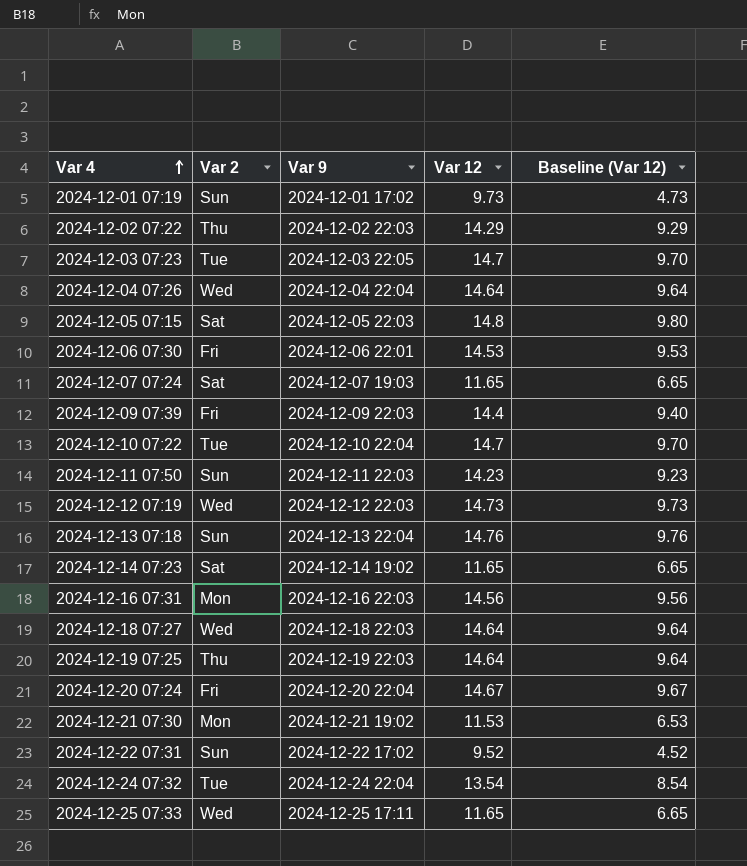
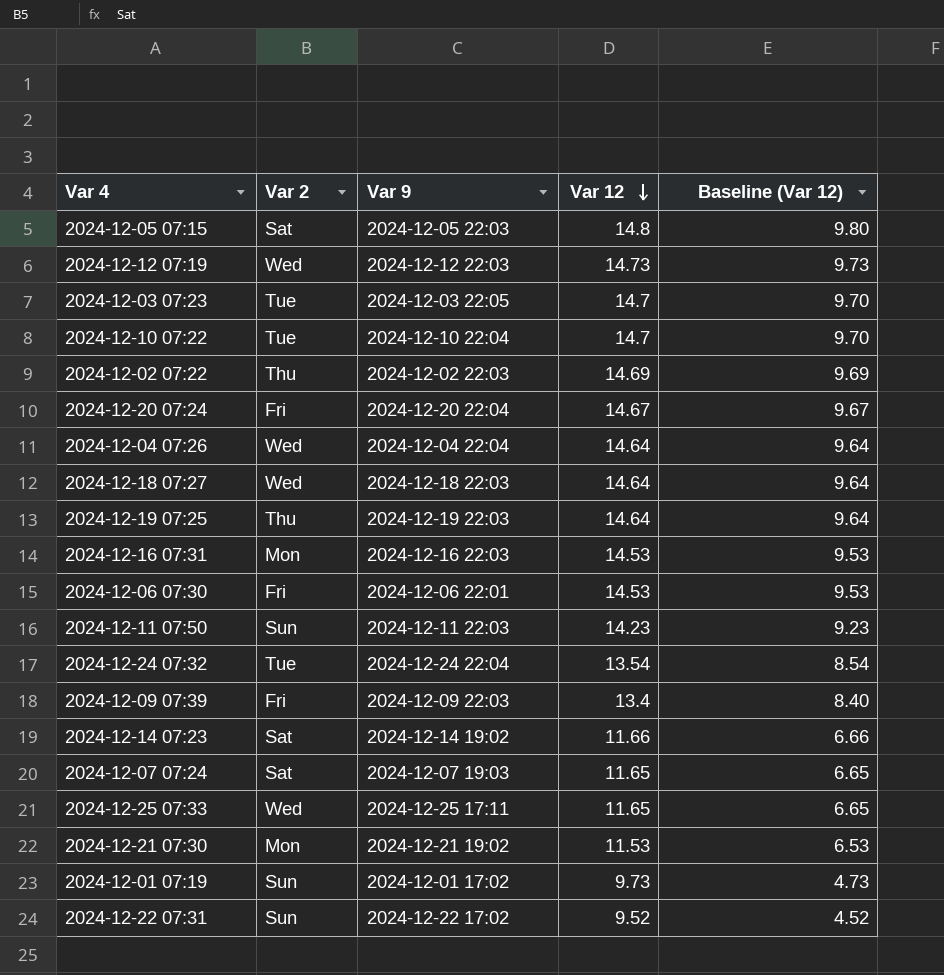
row order: Var 4 ascending -> Var 12 descending
row 2024-12-13 07:18: Sun | 2024-12-13 22:04 | 14.76 | 9.76 -> none
2024-12-02 07:22 | Var 12: 14.29 -> 14.69
2024-12-02 07:22 | Baseline (Var 12): 9.29 -> 9.69
2024-12-16 07:31 | Var 12: 14.56 -> 14.53
2024-12-16 07:31 | Baseline (Var 12): 9.56 -> 9.53
2024-12-09 07:39 | Var 12: 14.4 -> 13.4
2024-12-09 07:39 | Baseline (Var 12): 9.40 -> 8.40
2024-12-14 07:23 | Var 12: 11.65 -> 11.66
2024-12-14 07:23 | Baseline (Var 12): 6.65 -> 6.66

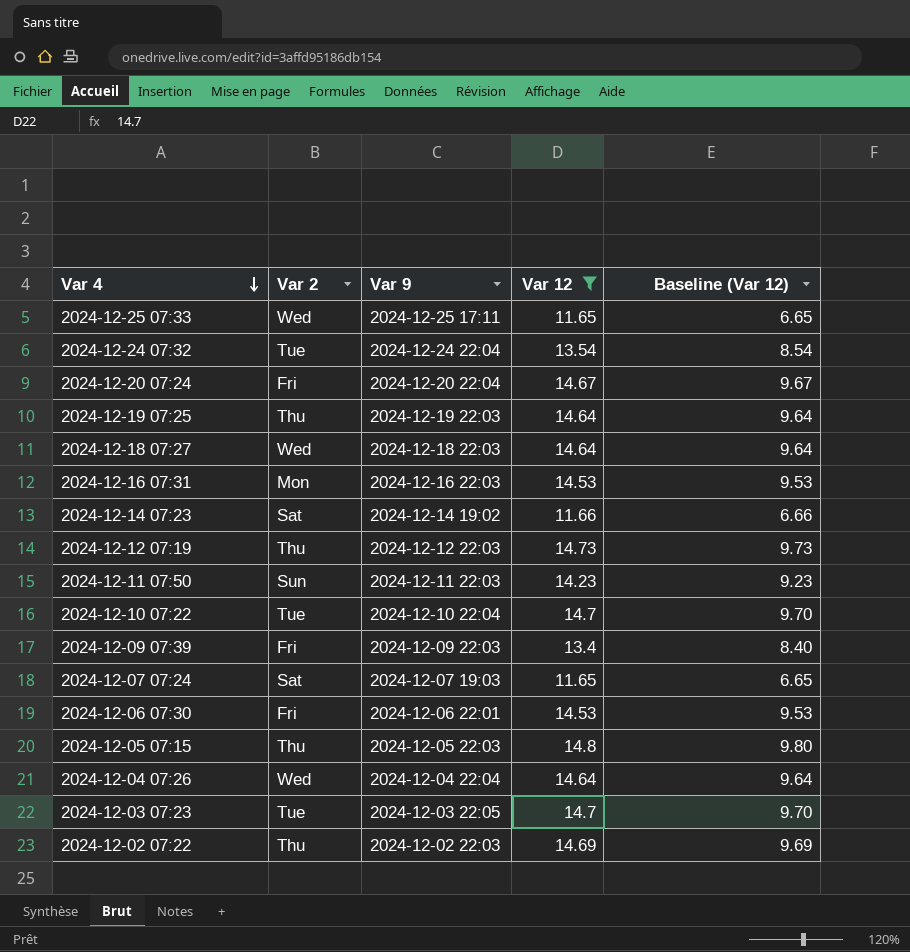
filter: none -> Var 12 >= 11.65
row order: Var 12 descending -> Var 4 descending
2024-12-12 07:19 | Var 2: Wed -> Thu
2024-12-05 07:15 | Var 2: Sat -> Thu

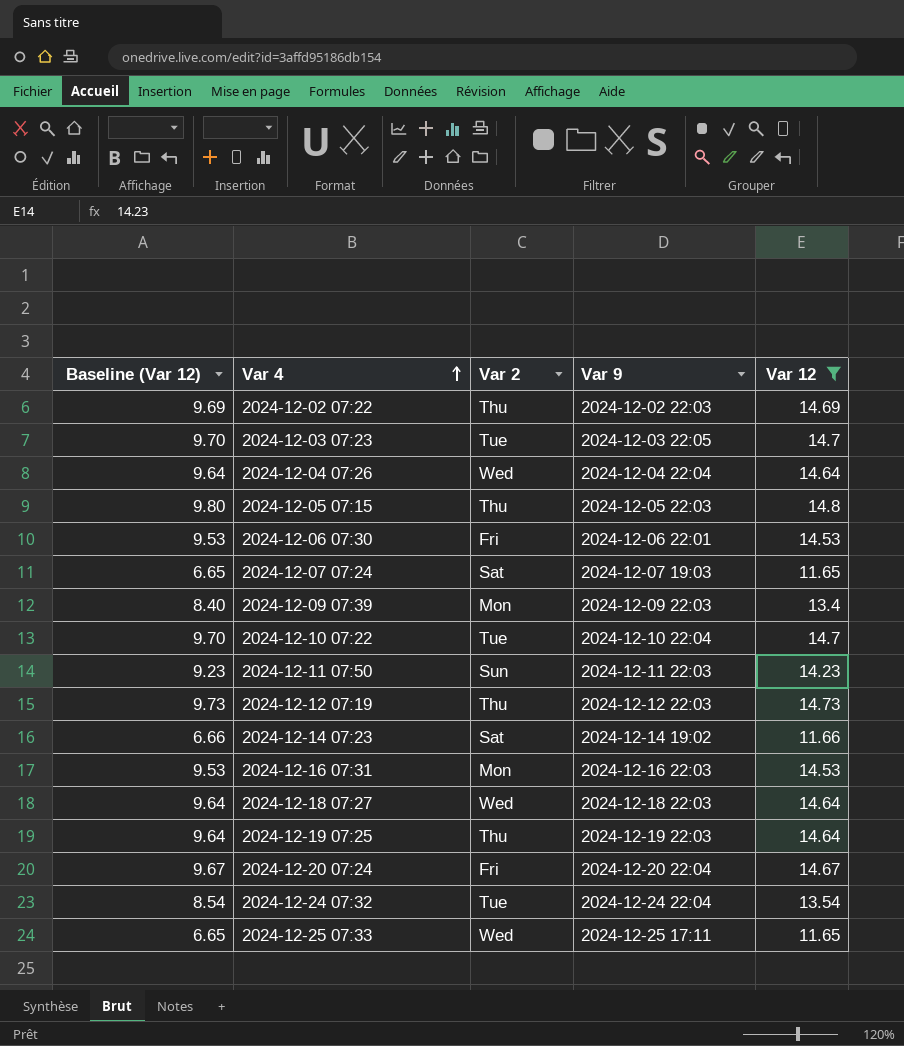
row order: Var 4 descending -> Var 4 ascending
column Baseline (Var 12) | position: 5 -> 1
2024-12-09 07:39 | Var 2: Fri -> Mon

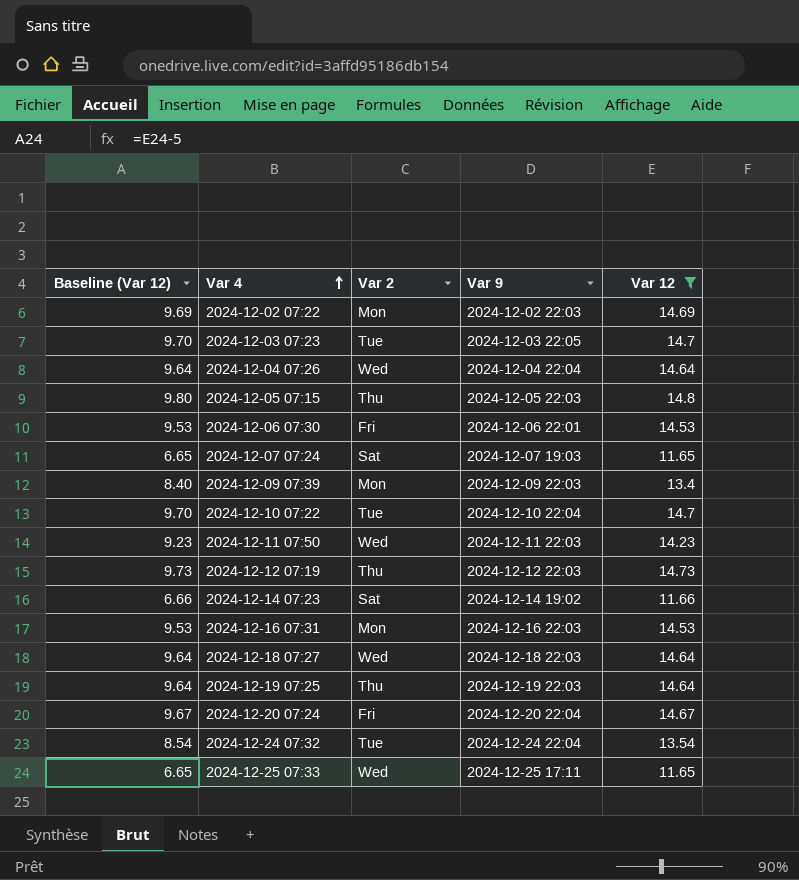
2024-12-02 07:22 | Var 2: Thu -> Mon
2024-12-11 07:50 | Var 2: Sun -> Wed

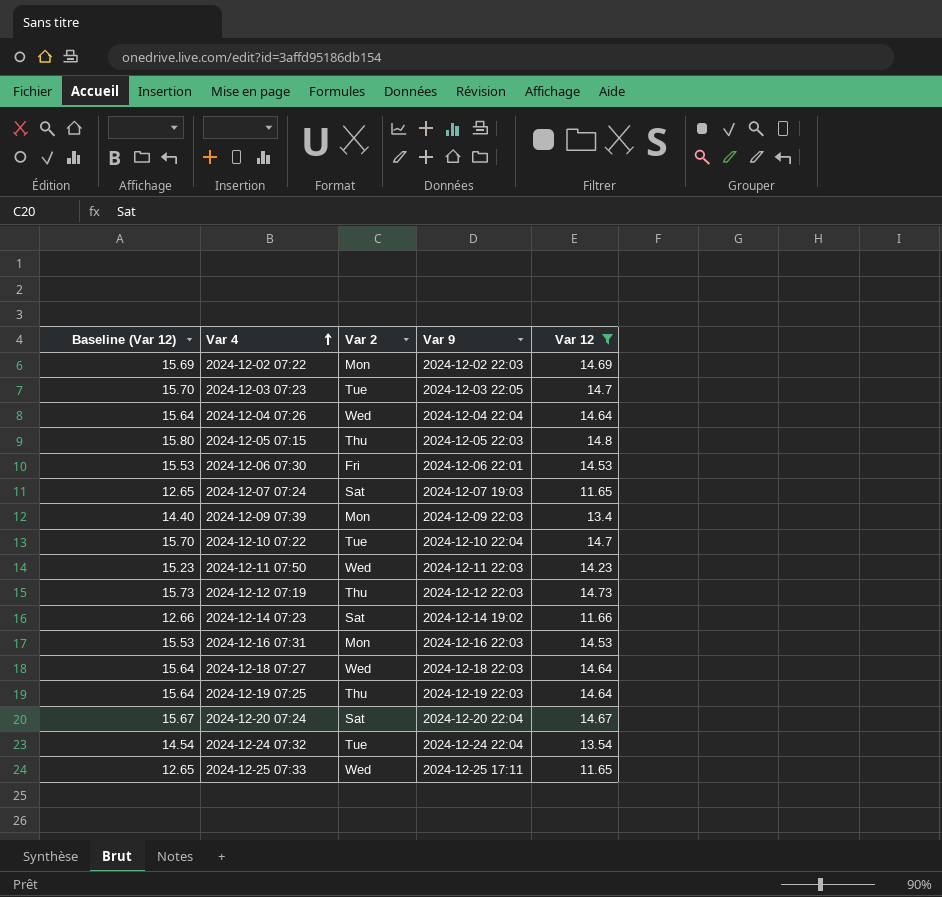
column Baseline (Var 12) | formula: [Var 12] - 5 -> [Var 12] + 1
2024-12-20 07:24 | Var 2: Fri -> Sat

